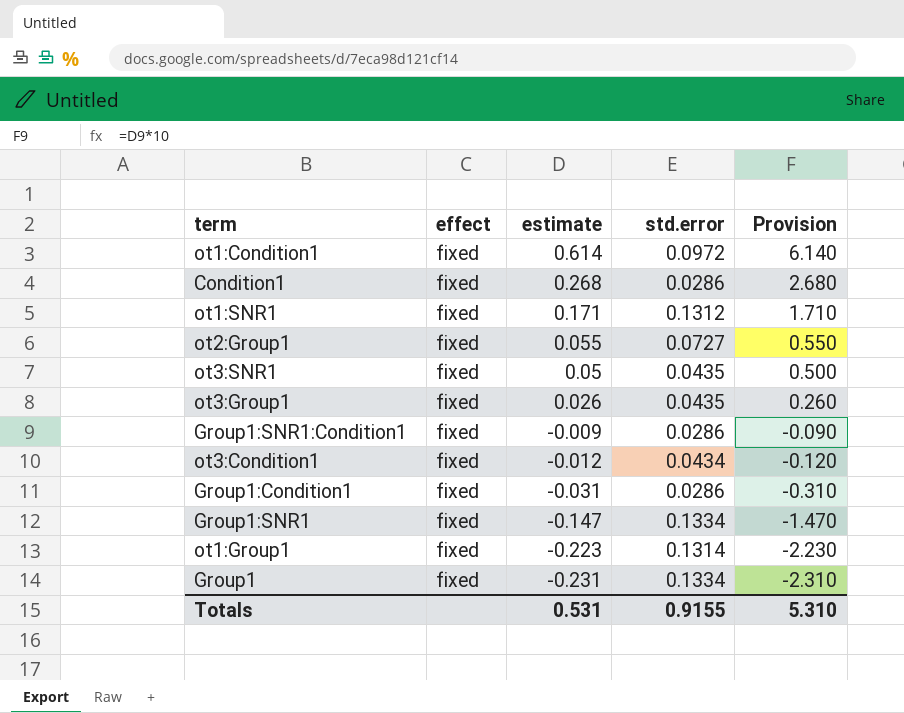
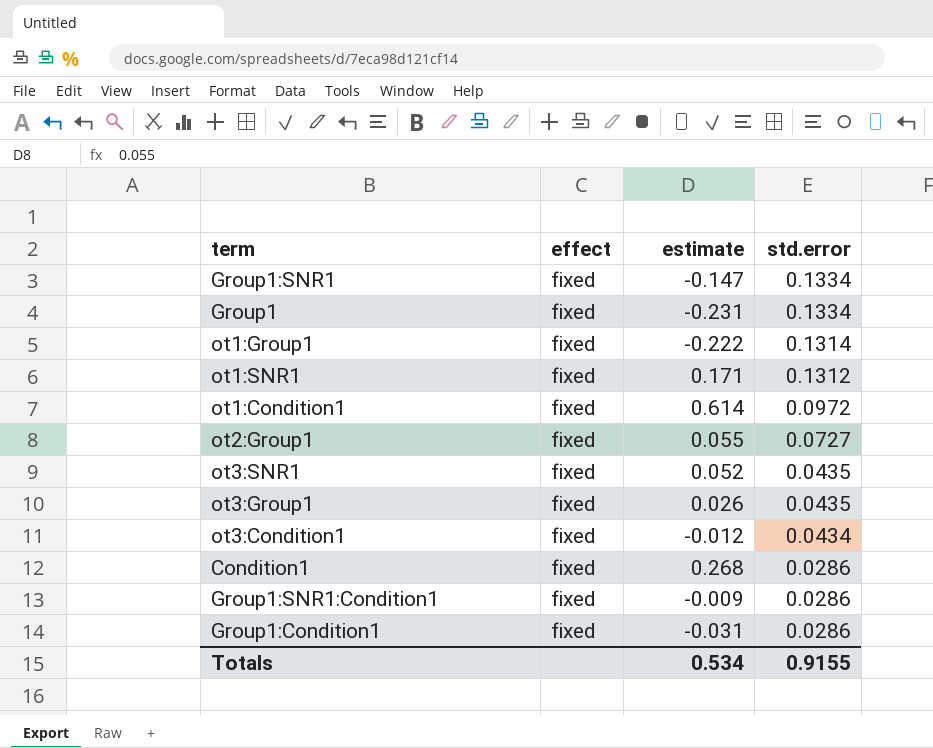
row order: estimate descending -> std.error descending
column Provision | formula: [estimate] * 10 -> none
ot1:Group1 | estimate: -0.223 -> -0.222
ot3:SNR1 | estimate: 0.05 -> 0.052
Totals | estimate: 0.531 -> 0.534

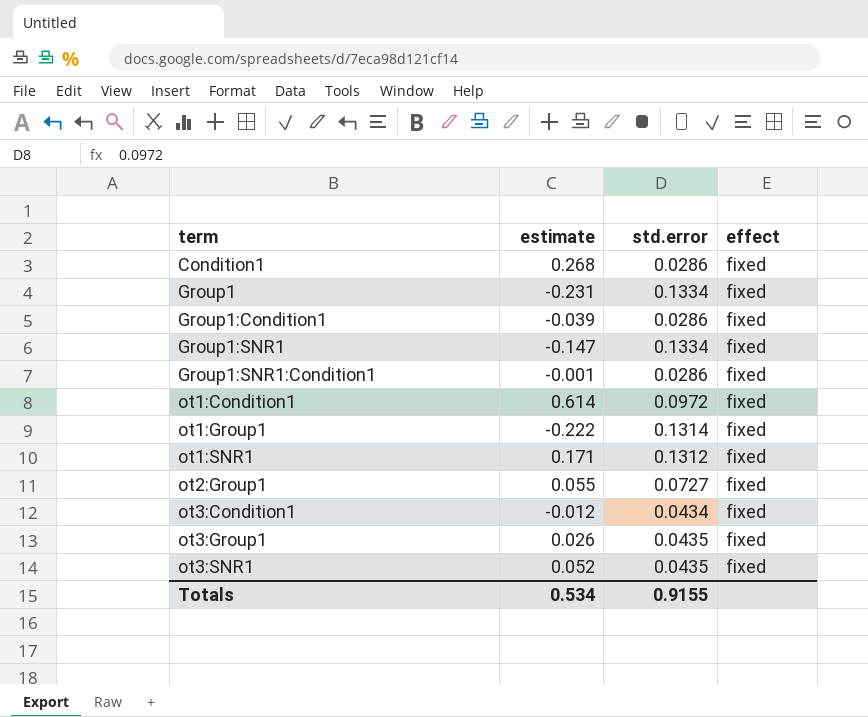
row order: std.error descending -> term ascending
column effect | position: 2 -> 4
Group1:Condition1 | estimate: -0.031 -> -0.039
Group1:SNR1:Condition1 | estimate: -0.009 -> -0.001

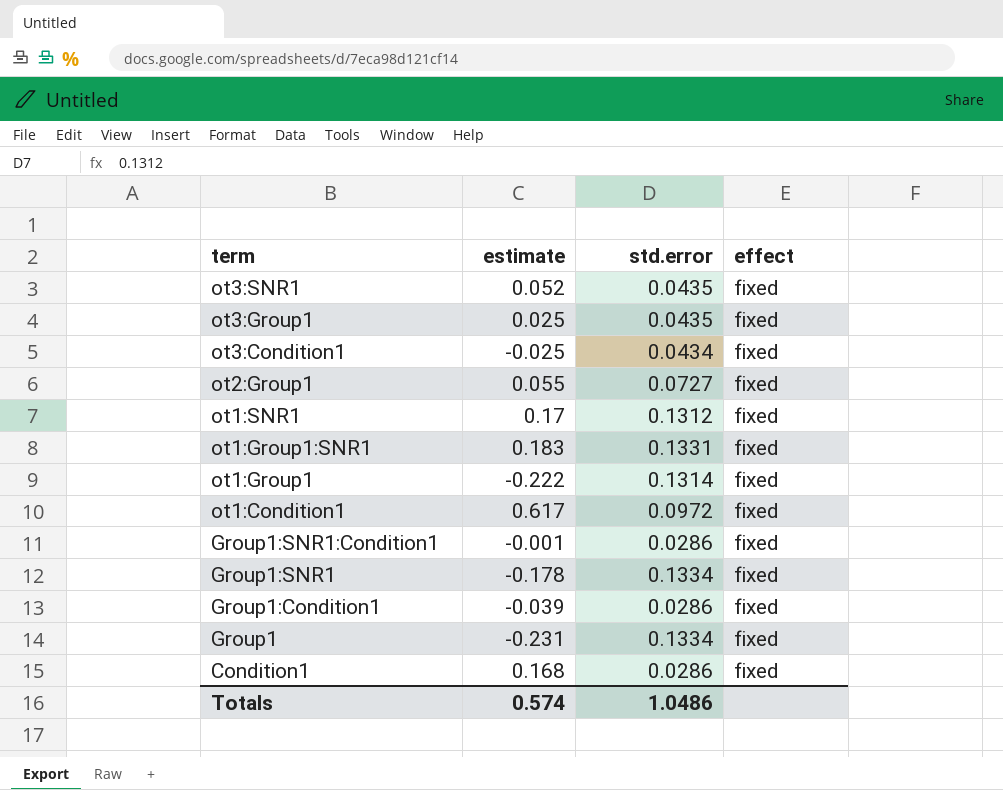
row order: term ascending -> term descending
ot3:Group1 | estimate: 0.026 -> 0.025
ot3:Condition1 | estimate: -0.012 -> -0.025
ot1:SNR1 | estimate: 0.171 -> 0.17
row ot1:Group1:SNR1: none -> 0.183 | 0.1331 | fixed
ot1:Condition1 | estimate: 0.614 -> 0.617
Group1:SNR1 | estimate: -0.147 -> -0.178
Condition1 | estimate: 0.268 -> 0.168
Totals | estimate: 0.534 -> 0.574
Totals | std.error: 0.9155 -> 1.0486

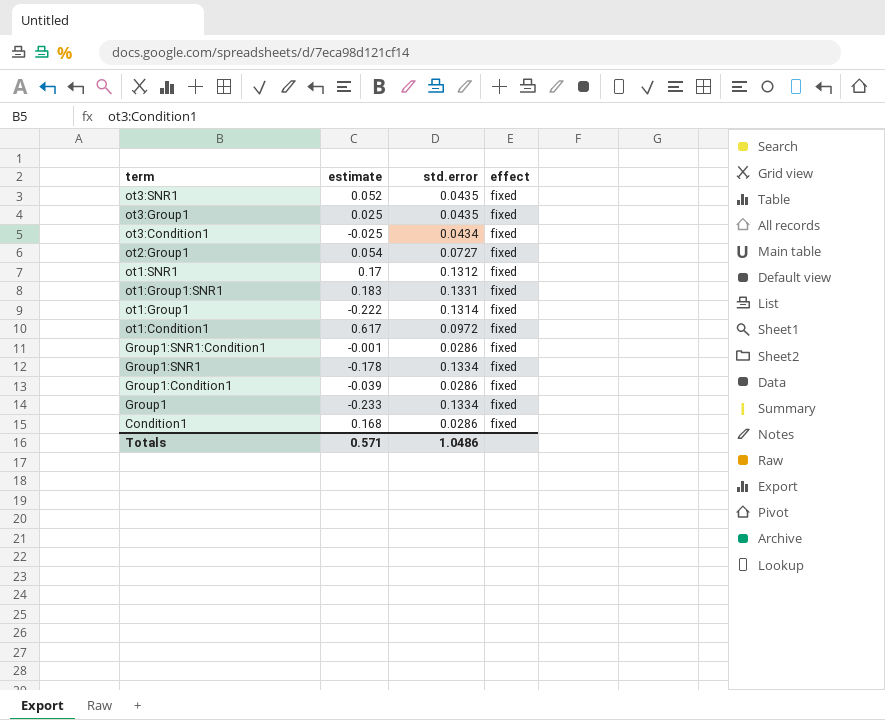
ot2:Group1 | estimate: 0.055 -> 0.054
Group1 | estimate: -0.231 -> -0.233
Totals | estimate: 0.574 -> 0.571

